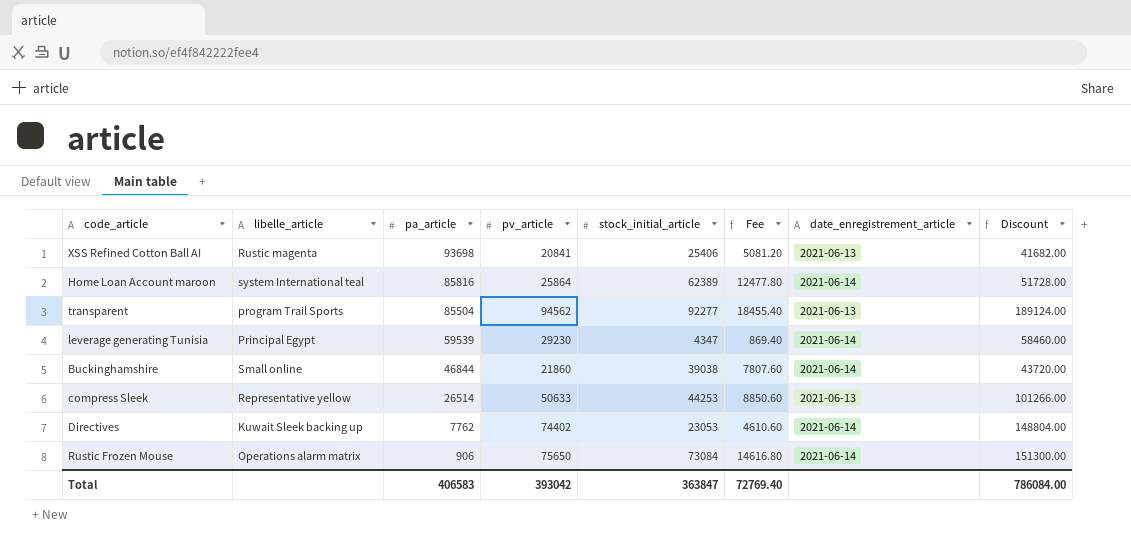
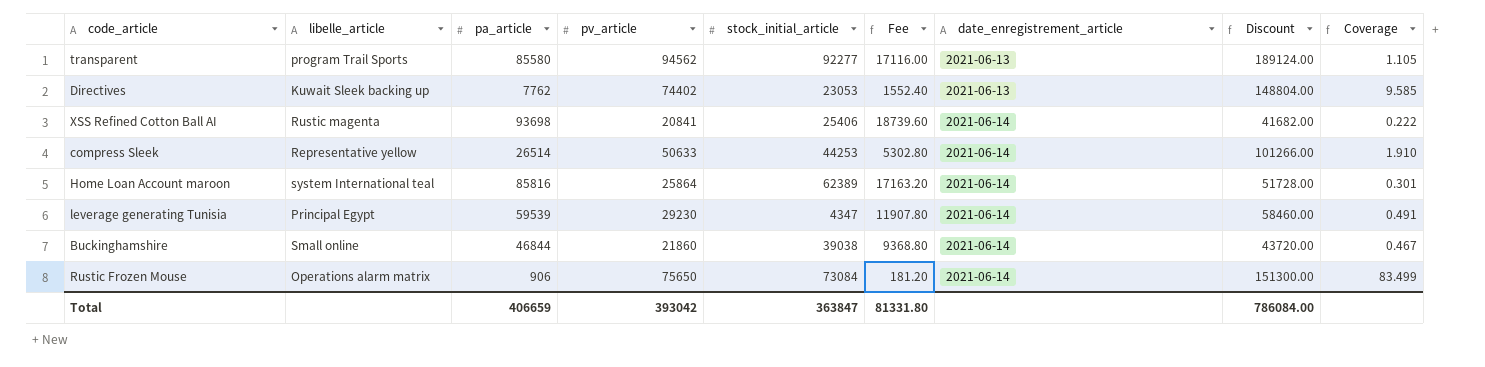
row order: pa_article descending -> date_enregistrement_article ascending
column Fee | formula: [stock_initial_article] * 0.2 -> [pa_article] * 0.2
column Coverage | formula: none -> [pv_article] / [pa_article]
transparent | pa_article: 85504 -> 85580
Directives | date_enregistrement_article: 2021-06-14 -> 2021-06-13
XSS Refined Cotton Ball AI | date_enregistrement_article: 2021-06-13 -> 2021-06-14
compress Sleek | date_enregistrement_article: 2021-06-13 -> 2021-06-14
Total | pa_article: 406583 -> 406659
Total | Fee: 72769.40 -> 81331.80

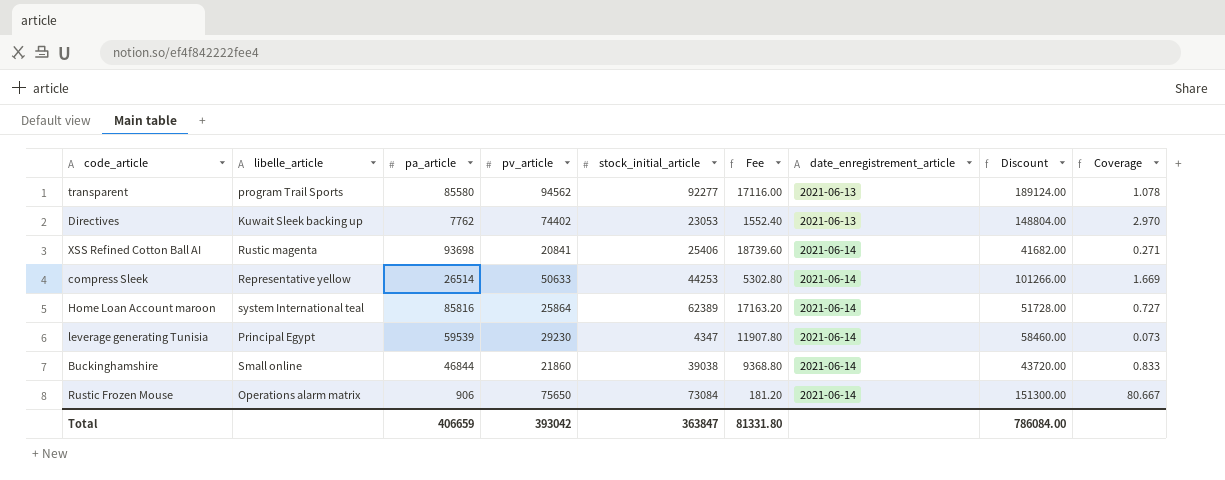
column Coverage | formula: [pv_article] / [pa_article] -> [stock_initial_article] / [pa_article]

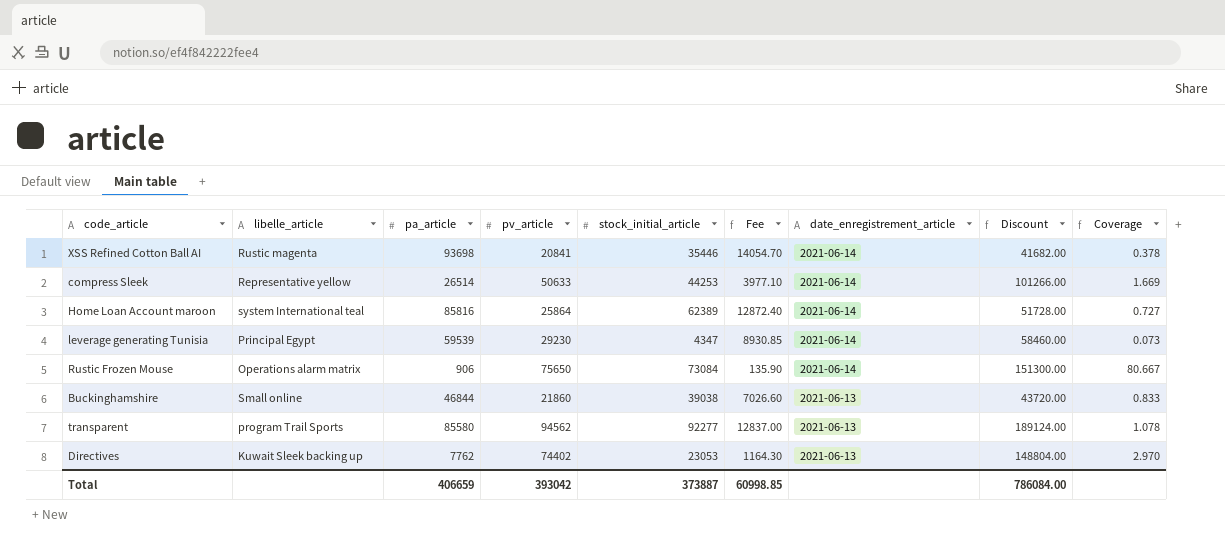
row order: date_enregistrement_article ascending -> date_enregistrement_article descending
column Fee | formula: [pa_article] * 0.2 -> [pa_article] * 0.15
XSS Refined Cotton Ball AI | stock_initial_article: 25406 -> 35446
XSS Refined Cotton Ball AI | Coverage: 0.271 -> 0.378
Buckinghamshire | date_enregistrement_article: 2021-06-14 -> 2021-06-13
Total | stock_initial_article: 363847 -> 373887
Total | Fee: 81331.80 -> 60998.85

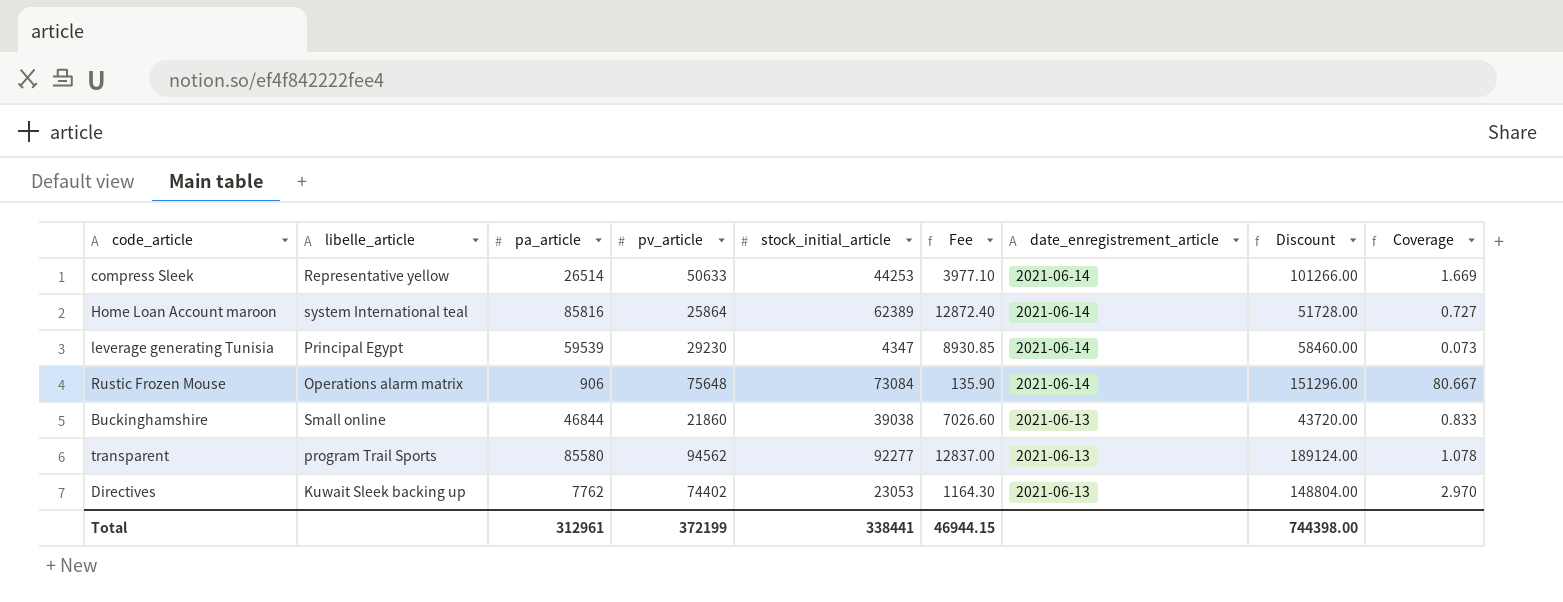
row XSS Refined Cotton Ball AI: Rustic magenta | 93698 | 20841 | 35446 | 14054.70 | 2021-06-14 | 41682.00 | 0.378 -> none
Rustic Frozen Mouse | pv_article: 75650 -> 75648
Rustic Frozen Mouse | Discount: 151300.00 -> 151296.00
Total | pa_article: 406659 -> 312961
Total | pv_article: 393042 -> 372199
Total | stock_initial_article: 373887 -> 338441
Total | Fee: 60998.85 -> 46944.15
Total | Discount: 786084.00 -> 744398.00

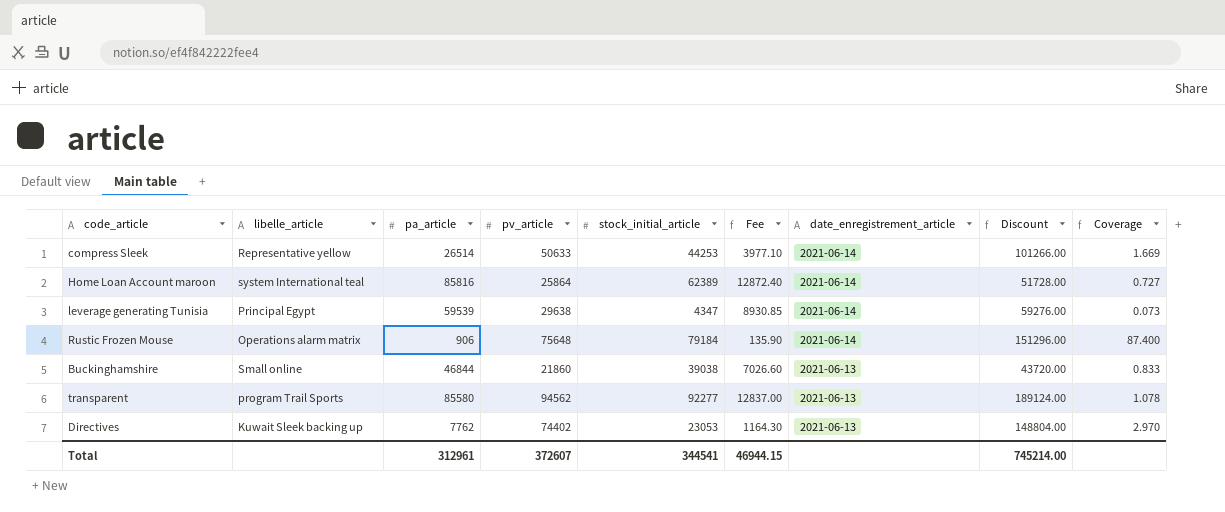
leverage generating Tunisia | pv_article: 29230 -> 29638
leverage generating Tunisia | Discount: 58460.00 -> 59276.00
Rustic Frozen Mouse | stock_initial_article: 73084 -> 79184
Rustic Frozen Mouse | Coverage: 80.667 -> 87.400
Total | pv_article: 372199 -> 372607
Total | stock_initial_article: 338441 -> 344541
Total | Discount: 744398.00 -> 745214.00

